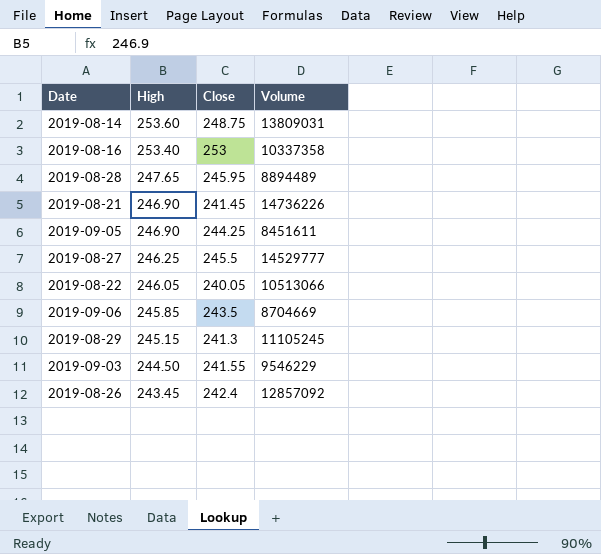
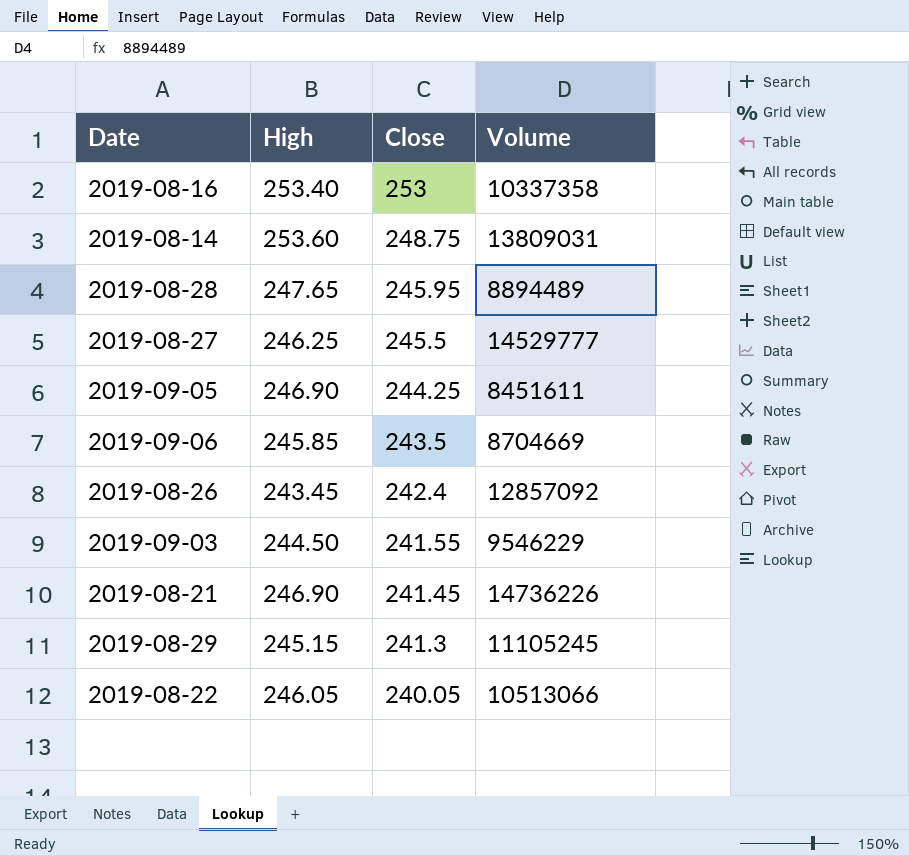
row order: High descending -> Close descending

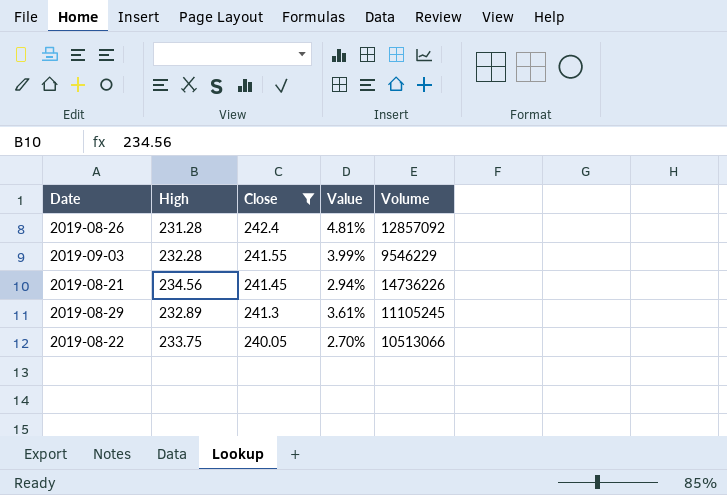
filter: none -> Close <= 242.4
column Value | formula: none -> ([Close] - [High]) / [High]
2019-08-26 | High: 243.45 -> 231.28
2019-09-03 | High: 244.50 -> 232.28
2019-08-21 | High: 246.90 -> 234.56
2019-08-29 | High: 245.15 -> 232.89
2019-08-22 | High: 246.05 -> 233.75

